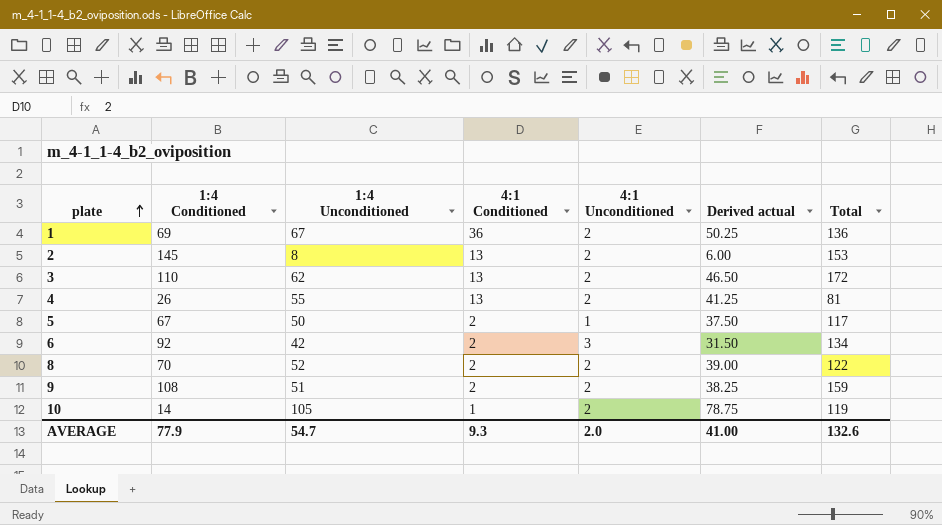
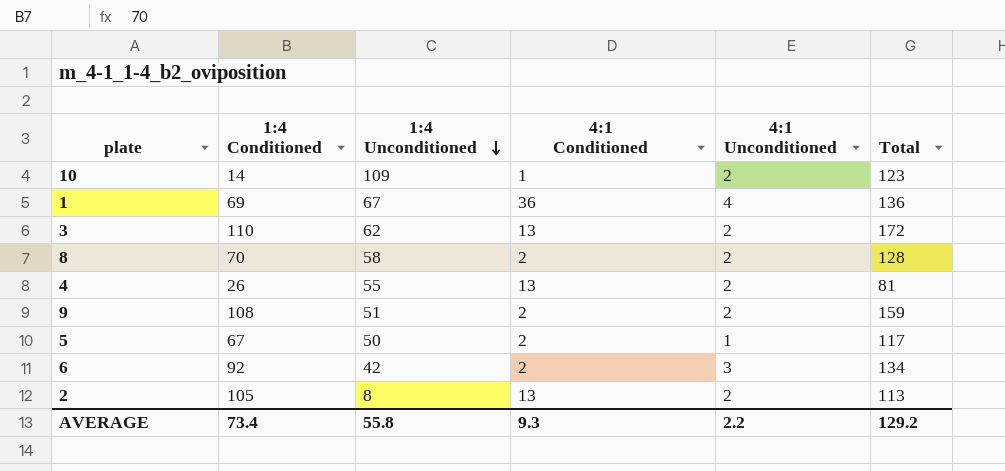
row order: plate ascending -> 1:4 Unconditioned descending
column Derived actual | formula: [1:4 Unconditioned] * 0.75 -> none
10 | 1:4 Unconditioned: 105 -> 109
10 | Total: 119 -> 123
1 | 4:1 Unconditioned: 2 -> 4
8 | 1:4 Unconditioned: 52 -> 58
8 | Total: 122 -> 128
2 | 1:4 Conditioned: 145 -> 105
2 | Total: 153 -> 113
AVERAGE | 1:4 Conditioned: 77.9 -> 73.4
AVERAGE | 1:4 Unconditioned: 54.7 -> 55.8
AVERAGE | 4:1 Unconditioned: 2.0 -> 2.2
AVERAGE | Total: 132.6 -> 129.2

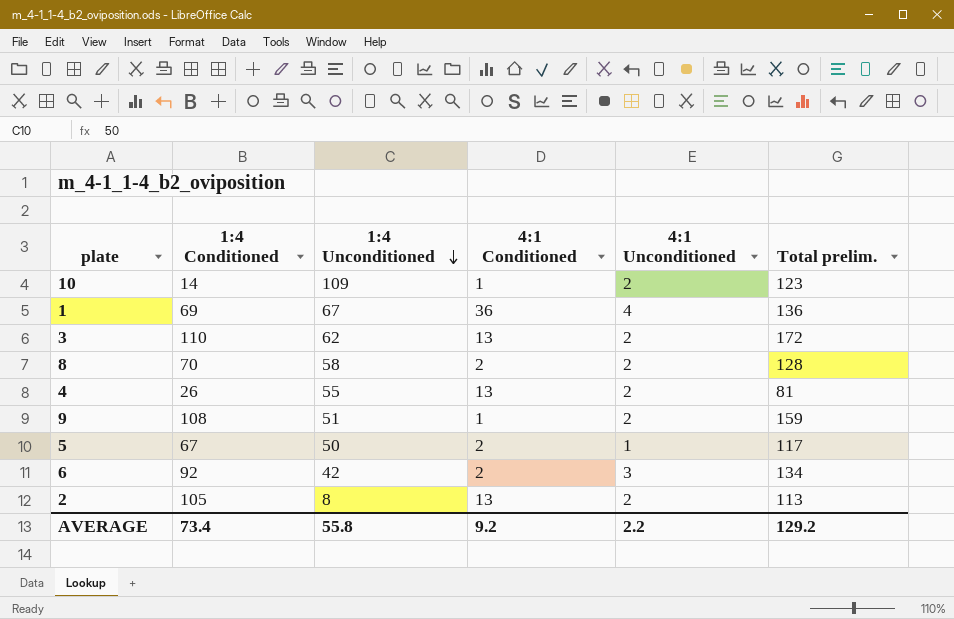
column name: Total -> Total prelim.
9 | 4:1 Conditioned: 2 -> 1
AVERAGE | 4:1 Conditioned: 9.3 -> 9.2

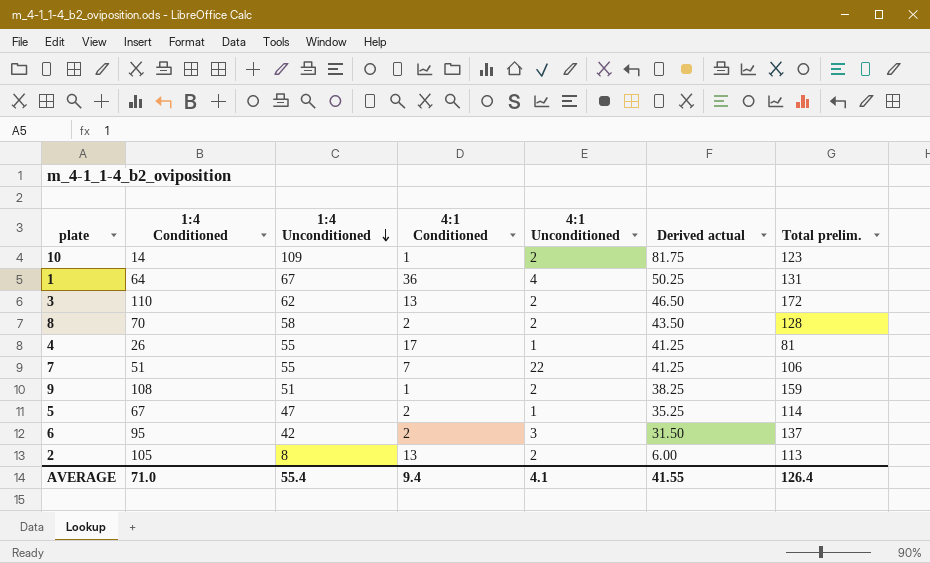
column Derived actual | formula: none -> [1:4 Unconditioned] * 0.75
1 | 1:4 Conditioned: 69 -> 64
1 | Total prelim.: 136 -> 131
4 | 4:1 Conditioned: 13 -> 17
4 | 4:1 Unconditioned: 2 -> 1
row 7: none -> 51 | 55 | 7 | 22 | 41.25 | 106
5 | 1:4 Unconditioned: 50 -> 47
5 | Total prelim.: 117 -> 114
6 | 1:4 Conditioned: 92 -> 95
6 | Total prelim.: 134 -> 137
AVERAGE | 1:4 Conditioned: 73.4 -> 71.0
AVERAGE | 1:4 Unconditioned: 55.8 -> 55.4
AVERAGE | 4:1 Conditioned: 9.2 -> 9.4
AVERAGE | 4:1 Unconditioned: 2.2 -> 4.1
AVERAGE | Total prelim.: 129.2 -> 126.4

